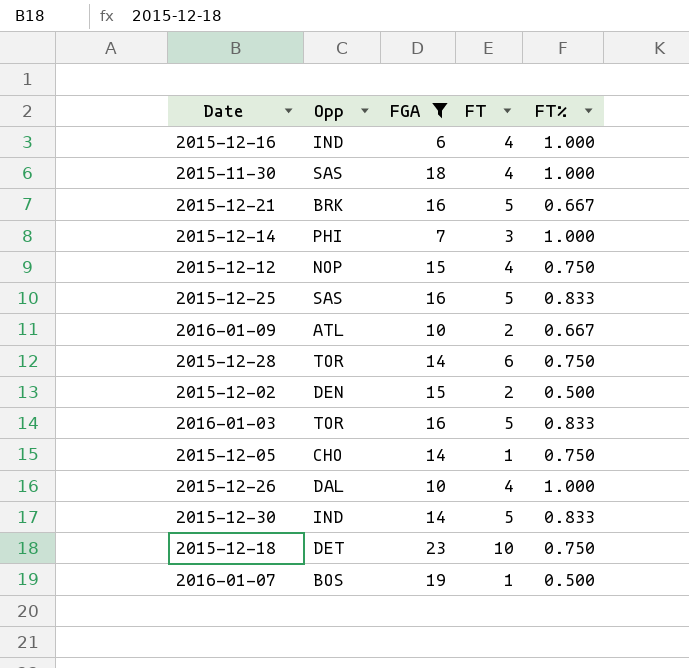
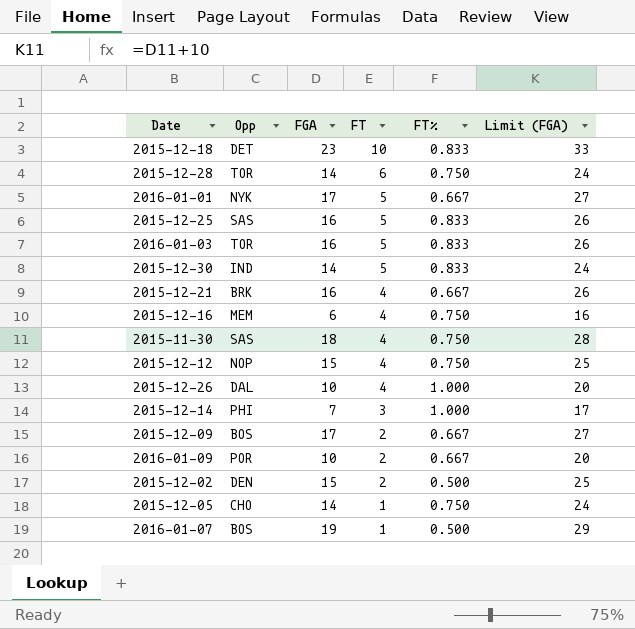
filter: FGA != 17 -> none
row order: none -> FT descending
column Limit (FGA) | formula: none -> [FGA] + 10
2015-12-18 | FT%: 0.750 -> 0.833
2015-12-21 | FT: 5 -> 4
2015-12-16 | Opp: IND -> MEM
2015-12-16 | FT%: 1.000 -> 0.750
2015-11-30 | FT%: 1.000 -> 0.750
2016-01-09 | Opp: ATL -> POR

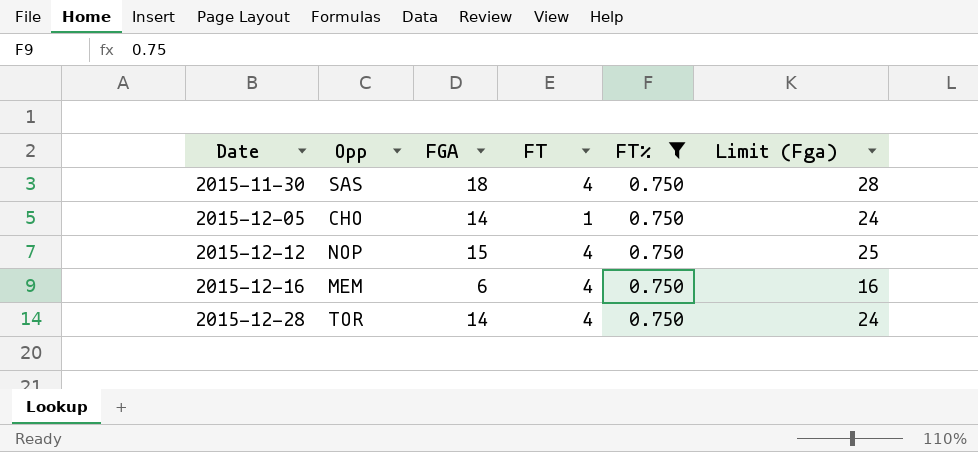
filter: none -> FT% = 0.750
row order: FT descending -> Date ascending
column name: Limit (FGA) -> Limit (Fga)
2015-12-28 | FT: 6 -> 4

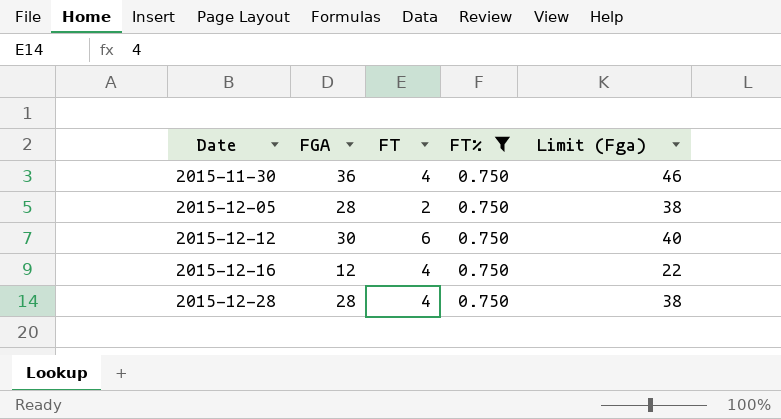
column Opp | position: 2 -> none
2015-11-30 | FGA: 18 -> 36
2015-11-30 | Limit (Fga): 28 -> 46
2015-12-05 | FGA: 14 -> 28
2015-12-05 | FT: 1 -> 2
2015-12-05 | Limit (Fga): 24 -> 38
2015-12-12 | FGA: 15 -> 30
2015-12-12 | FT: 4 -> 6
2015-12-12 | Limit (Fga): 25 -> 40
2015-12-16 | FGA: 6 -> 12
2015-12-16 | Limit (Fga): 16 -> 22
2015-12-28 | FGA: 14 -> 28
2015-12-28 | Limit (Fga): 24 -> 38

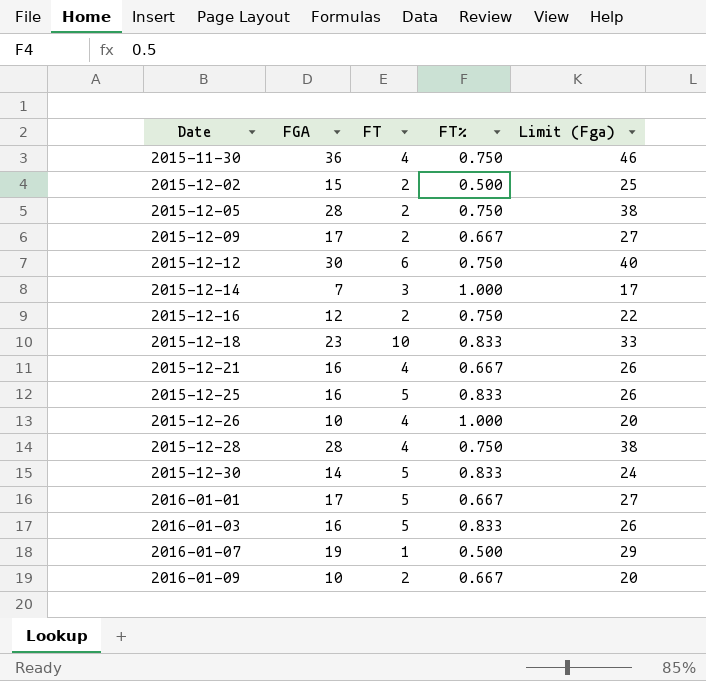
filter: FT% = 0.750 -> none
2015-12-16 | FT: 4 -> 2

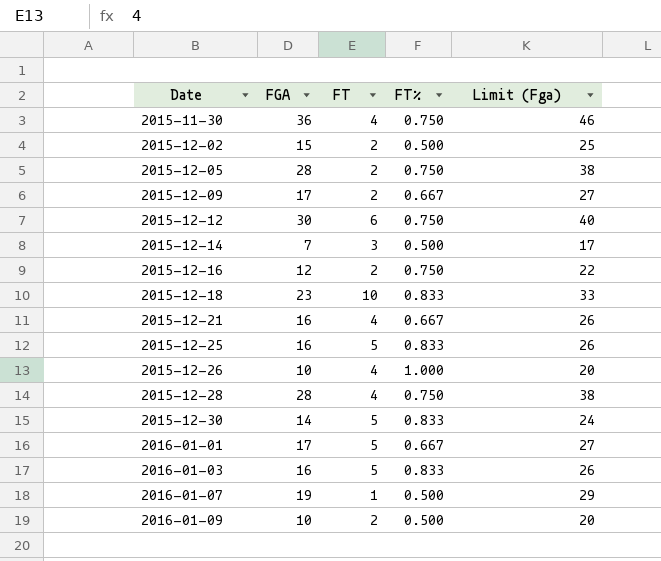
2015-12-14 | FT%: 1.000 -> 0.500
2016-01-09 | FT%: 0.667 -> 0.500

